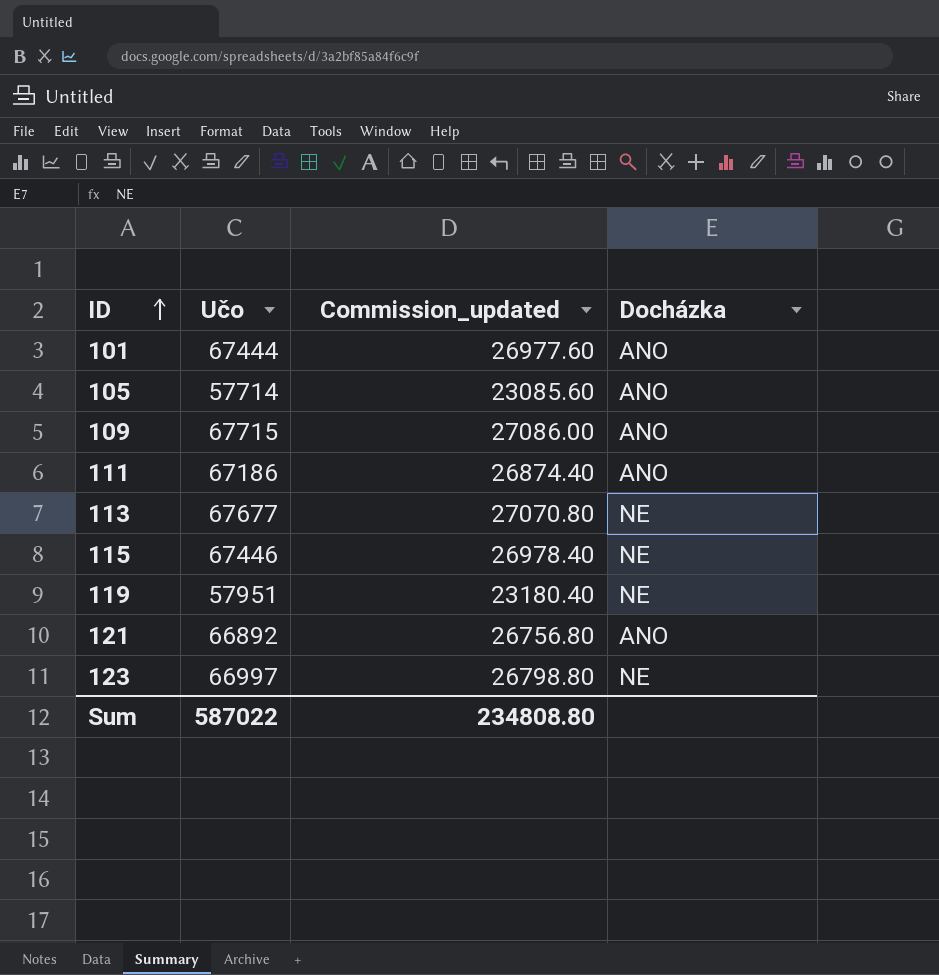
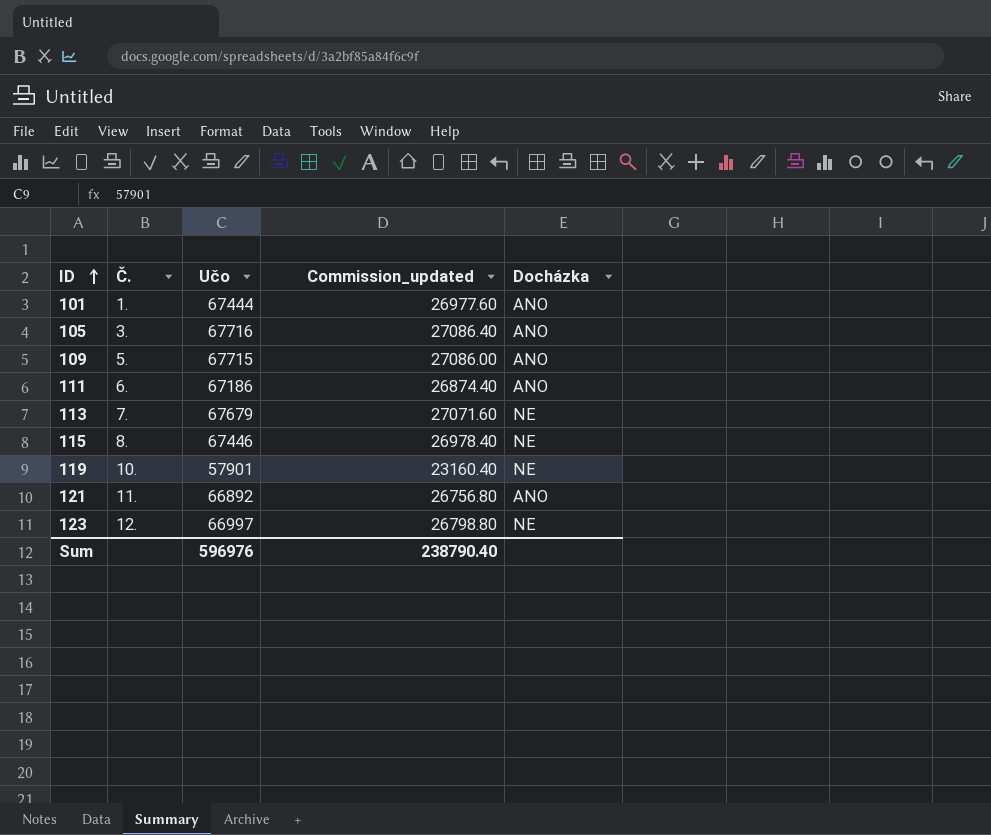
column Č. | position: none -> 2
105 | Učo: 57714 -> 67716
105 | Commission_updated: 23085.60 -> 27086.40
113 | Učo: 67677 -> 67679
113 | Commission_updated: 27070.80 -> 27071.60
119 | Učo: 57951 -> 57901
119 | Commission_updated: 23180.40 -> 23160.40
Sum | Učo: 587022 -> 596976
Sum | Commission_updated: 234808.80 -> 238790.40

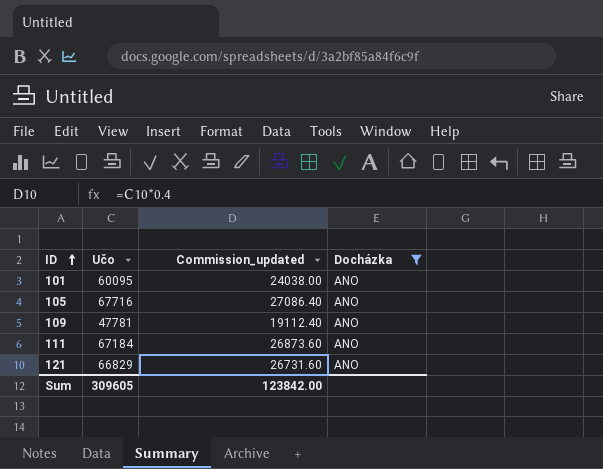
filter: none -> Docházka = ANO
column Č. | position: 2 -> none
101 | Učo: 67444 -> 60095
101 | Commission_updated: 26977.60 -> 24038.00
109 | Učo: 67715 -> 47781
109 | Commission_updated: 27086.00 -> 19112.40
111 | Učo: 67186 -> 67184
111 | Commission_updated: 26874.40 -> 26873.60
121 | Učo: 66892 -> 66829
121 | Commission_updated: 26756.80 -> 26731.60
Sum | Učo: 596976 -> 309605
Sum | Commission_updated: 238790.40 -> 123842.00

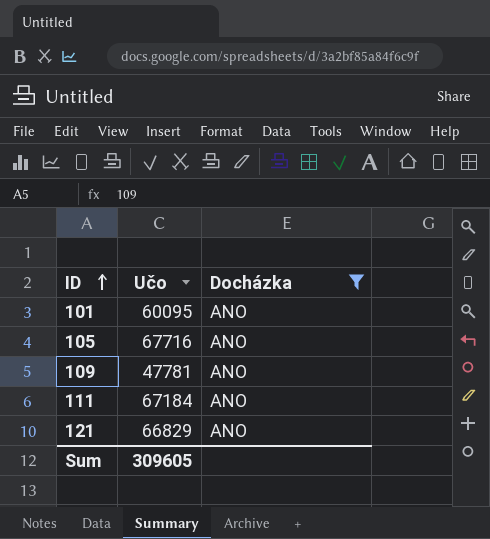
column Commission_updated | formula: [Učo] * 0.4 -> none

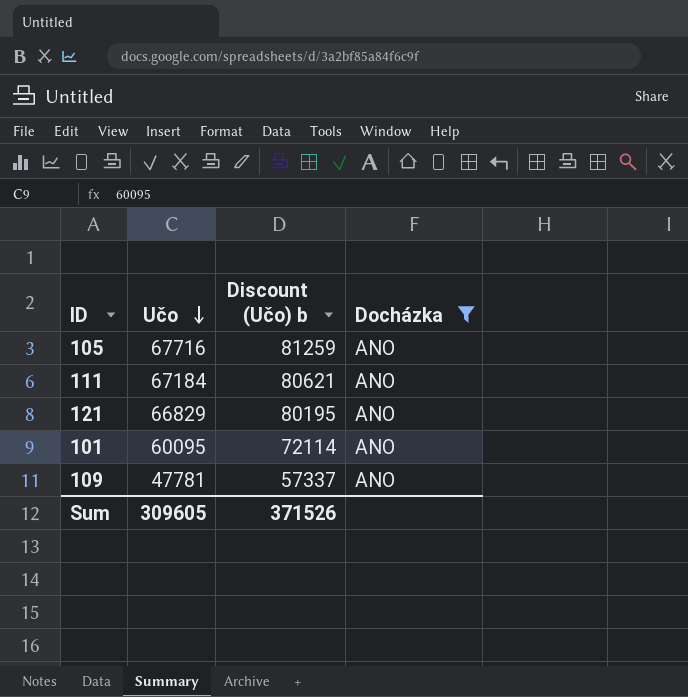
row order: ID ascending -> Učo descending
column Discount (Učo) b | formula: none -> [Učo] * 1.2

